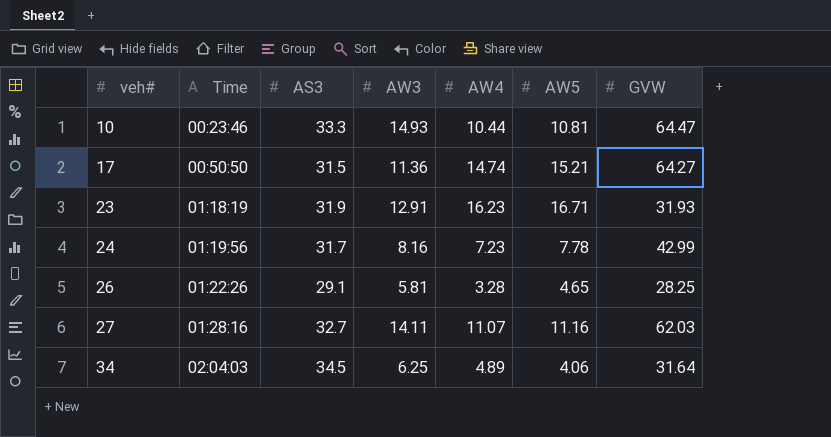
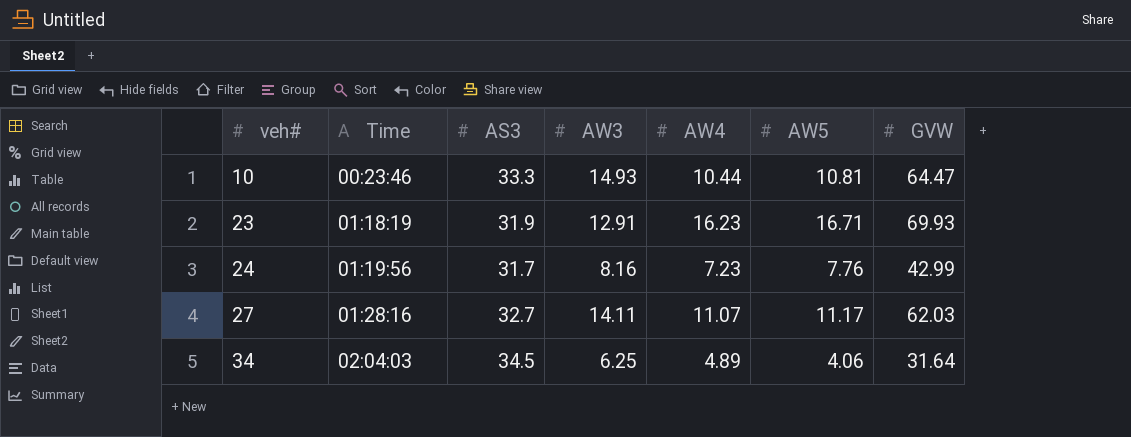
row 17: 00:50:50 | 31.5 | 11.36 | 14.74 | 15.21 | 64.27 -> none
row 26: 01:22:26 | 29.1 | 5.81 | 3.28 | 4.65 | 28.25 -> none
23 | GVW: 31.93 -> 69.93
24 | AW5: 7.78 -> 7.76
27 | AW5: 11.16 -> 11.17

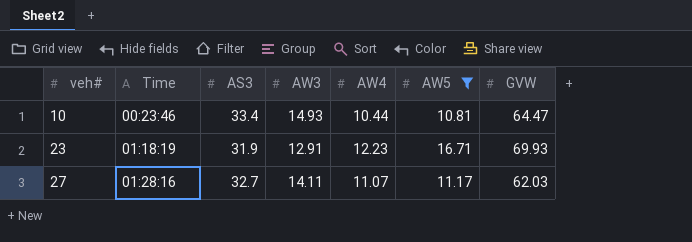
filter: none -> AW5 >= 10.81
10 | AS3: 33.3 -> 33.4
23 | AW4: 16.23 -> 12.23

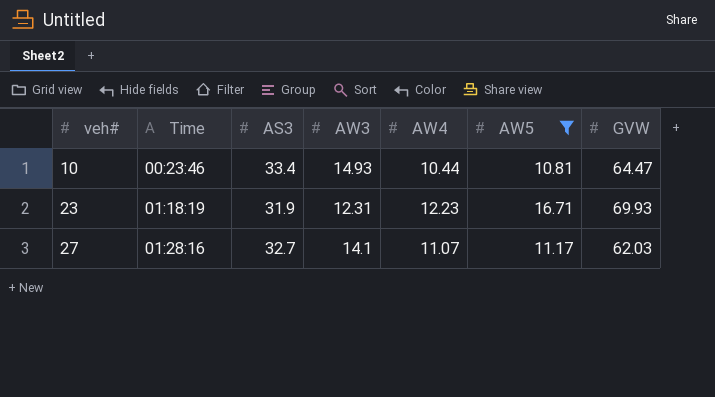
23 | AW3: 12.91 -> 12.31
27 | AW3: 14.11 -> 14.1

